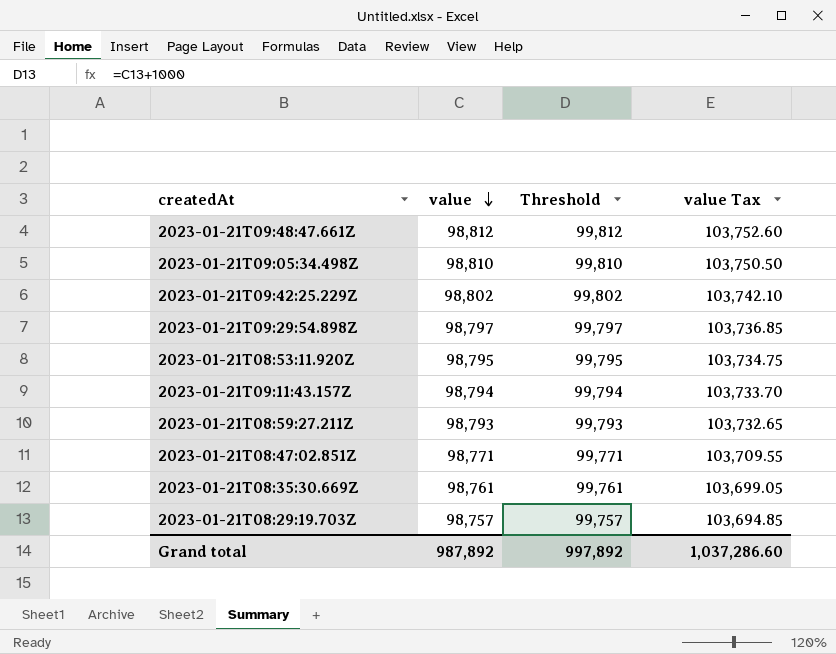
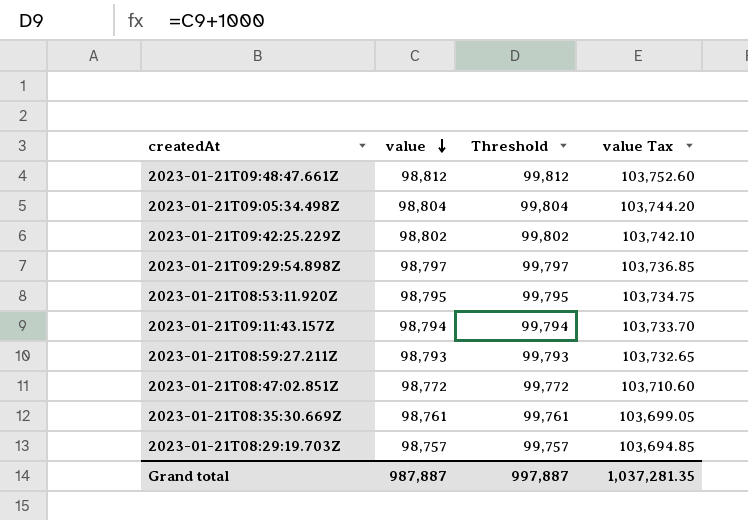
2023-01-21T09:05:34.498Z | value: 98,810 -> 98,804
2023-01-21T09:05:34.498Z | Threshold: 99,810 -> 99,804
2023-01-21T09:05:34.498Z | value Tax: 103,750.50 -> 103,744.20
2023-01-21T08:47:02.851Z | value: 98,771 -> 98,772
2023-01-21T08:47:02.851Z | Threshold: 99,771 -> 99,772
2023-01-21T08:47:02.851Z | value Tax: 103,709.55 -> 103,710.60
Grand total | value: 987,892 -> 987,887
Grand total | Threshold: 997,892 -> 997,887
Grand total | value Tax: 1,037,286.60 -> 1,037,281.35

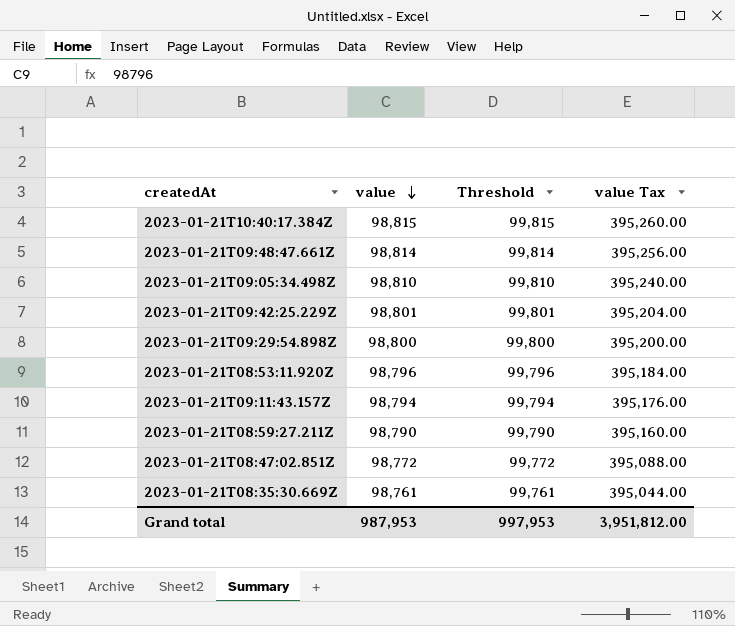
column value Tax | formula: [value] * 1.05 -> [value] * 4
row 2023-01-21T08:29:19.703Z: 98,757 | 99,757 | 103,694.85 -> none
row 2023-01-21T10:40:17.384Z: none -> 98,815 | 99,815 | 395,260.00
2023-01-21T09:48:47.661Z | value: 98,812 -> 98,814
2023-01-21T09:48:47.661Z | Threshold: 99,812 -> 99,814
2023-01-21T09:05:34.498Z | value: 98,804 -> 98,810
2023-01-21T09:05:34.498Z | Threshold: 99,804 -> 99,810
2023-01-21T09:42:25.229Z | value: 98,802 -> 98,801
2023-01-21T09:42:25.229Z | Threshold: 99,802 -> 99,801
2023-01-21T09:29:54.898Z | value: 98,797 -> 98,800
2023-01-21T09:29:54.898Z | Threshold: 99,797 -> 99,800
2023-01-21T08:53:11.920Z | value: 98,795 -> 98,796
2023-01-21T08:53:11.920Z | Threshold: 99,795 -> 99,796
2023-01-21T08:59:27.211Z | value: 98,793 -> 98,790
2023-01-21T08:59:27.211Z | Threshold: 99,793 -> 99,790
Grand total | value: 987,887 -> 987,953
Grand total | Threshold: 997,887 -> 997,953
Grand total | value Tax: 1,037,281.35 -> 3,951,812.00

